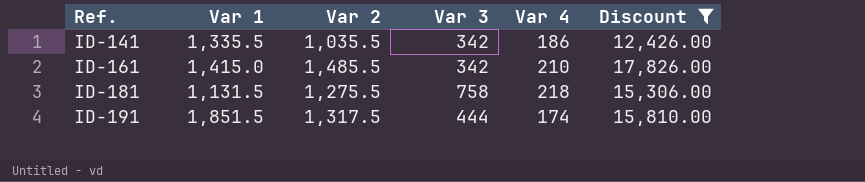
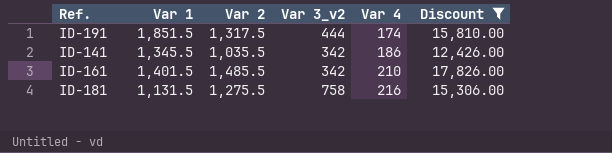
row order: Ref. ascending -> Var 4 ascending
column name: Var 3 -> Var 3_v2
ID-141 | Var 1: 1,335.5 -> 1,345.5
ID-161 | Var 1: 1,415.0 -> 1,401.5
ID-181 | Var 4: 218 -> 216

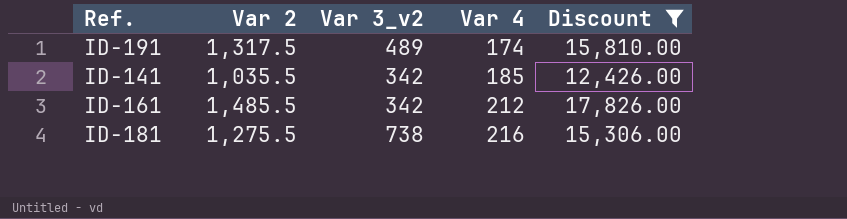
column Var 1 | position: 2 -> none
ID-191 | Var 3_v2: 444 -> 489
ID-141 | Var 4: 186 -> 185
ID-161 | Var 4: 210 -> 212
ID-181 | Var 3_v2: 758 -> 738

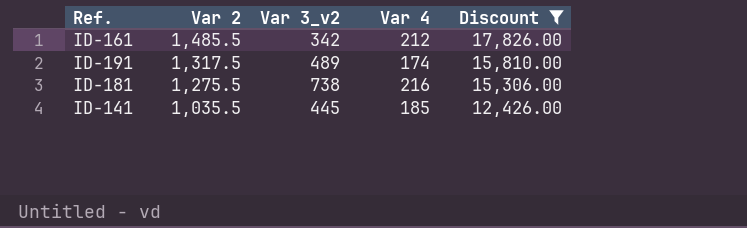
row order: Var 4 ascending -> Var 2 descending
ID-141 | Var 3_v2: 342 -> 445

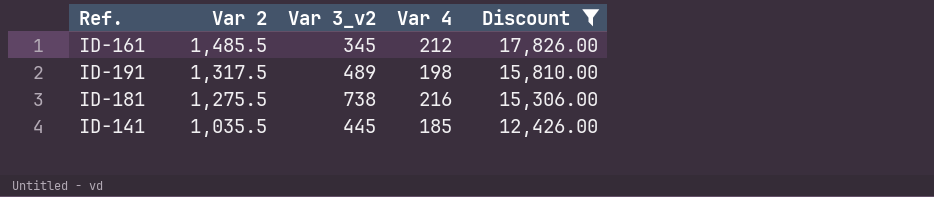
ID-161 | Var 3_v2: 342 -> 345
ID-191 | Var 4: 174 -> 198

